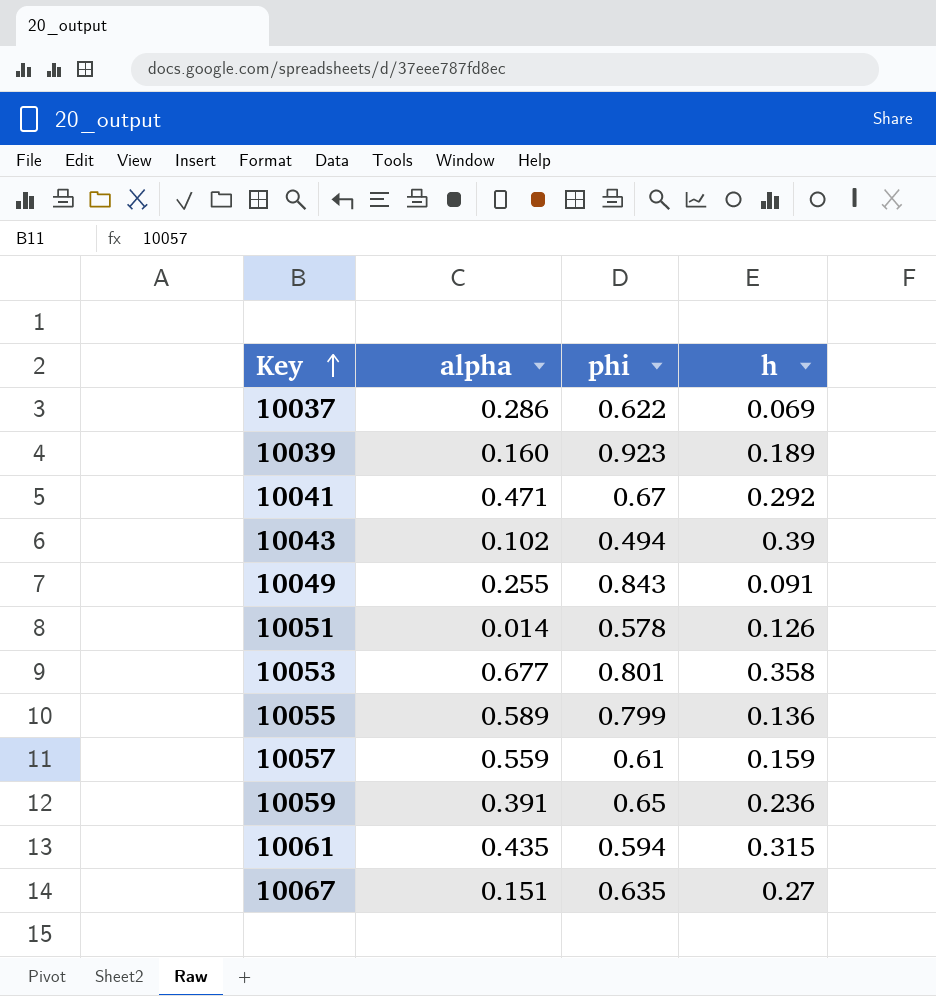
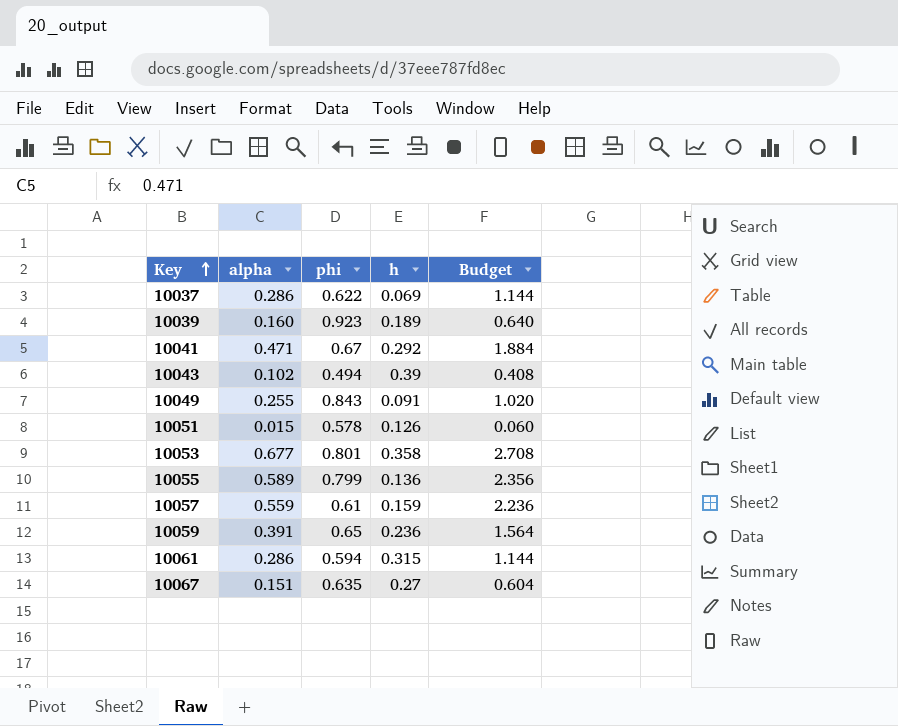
column Budget | formula: none -> [alpha] * 4
10051 | alpha: 0.014 -> 0.015
10061 | alpha: 0.435 -> 0.286

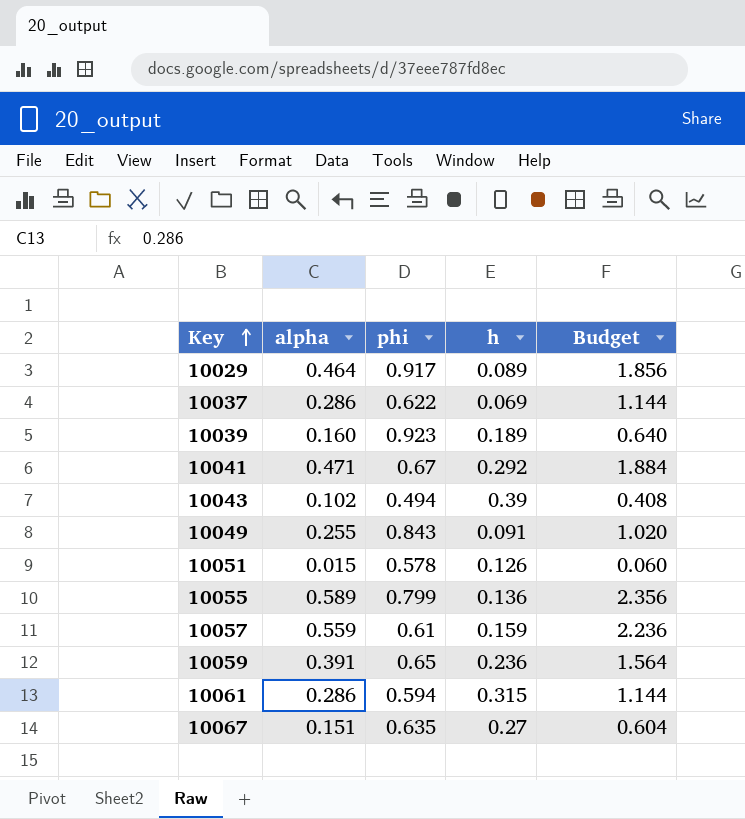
row 10053: 0.677 | 0.801 | 0.358 | 2.708 -> none
row 10029: none -> 0.464 | 0.917 | 0.089 | 1.856

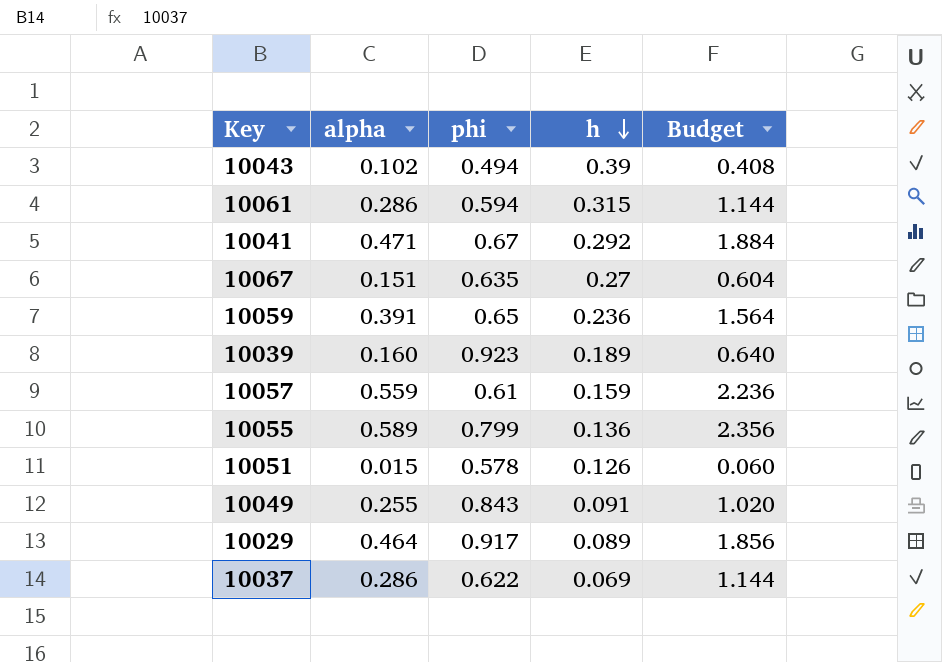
row order: Key ascending -> h descending

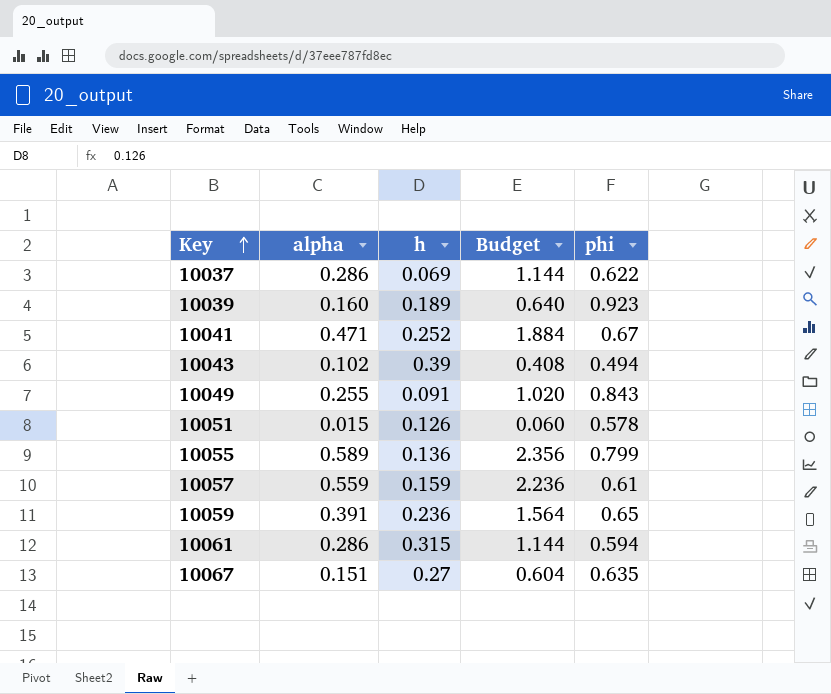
row order: h descending -> Key ascending
column phi | position: 3 -> 5
row 10029: 0.464 | 0.917 | 0.089 | 1.856 -> none
10041 | h: 0.292 -> 0.252

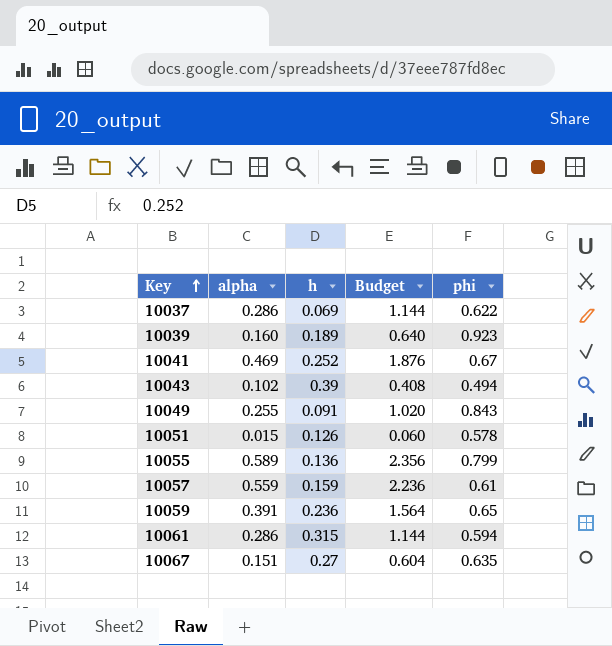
10041 | alpha: 0.471 -> 0.469
10041 | Budget: 1.884 -> 1.876

